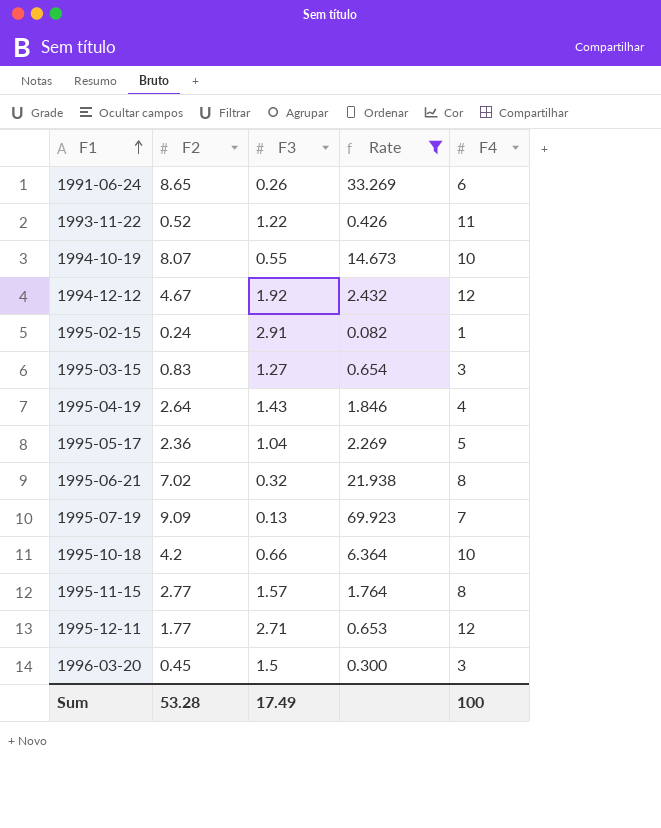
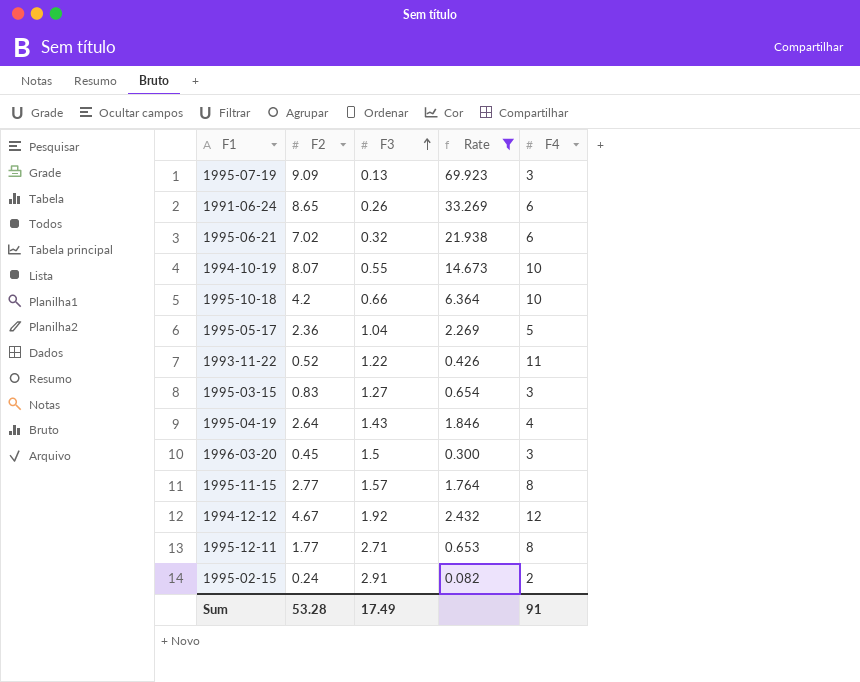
row order: F1 ascending -> F3 ascending
1995-07-19 | F4: 7 -> 3
1995-06-21 | F4: 8 -> 6
1995-12-11 | F4: 12 -> 8
1995-02-15 | F4: 1 -> 2
Sum | F4: 100 -> 91

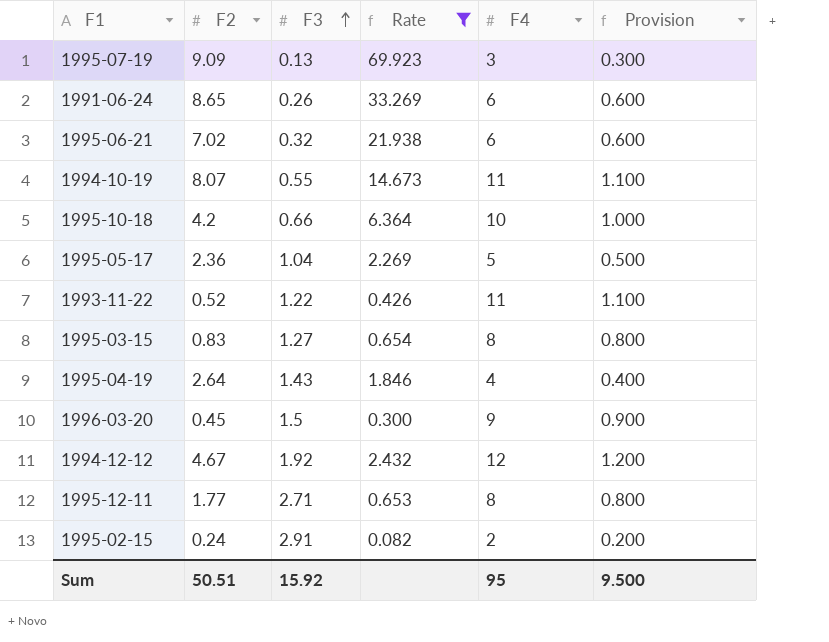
column Provision | formula: none -> [F4] * 0.1
row 1995-11-15: 2.77 | 1.57 | 1.764 | 8 -> none
1994-10-19 | F4: 10 -> 11
1995-03-15 | F4: 3 -> 8
1996-03-20 | F4: 3 -> 9
Sum | F2: 53.28 -> 50.51
Sum | F3: 17.49 -> 15.92
Sum | F4: 91 -> 95

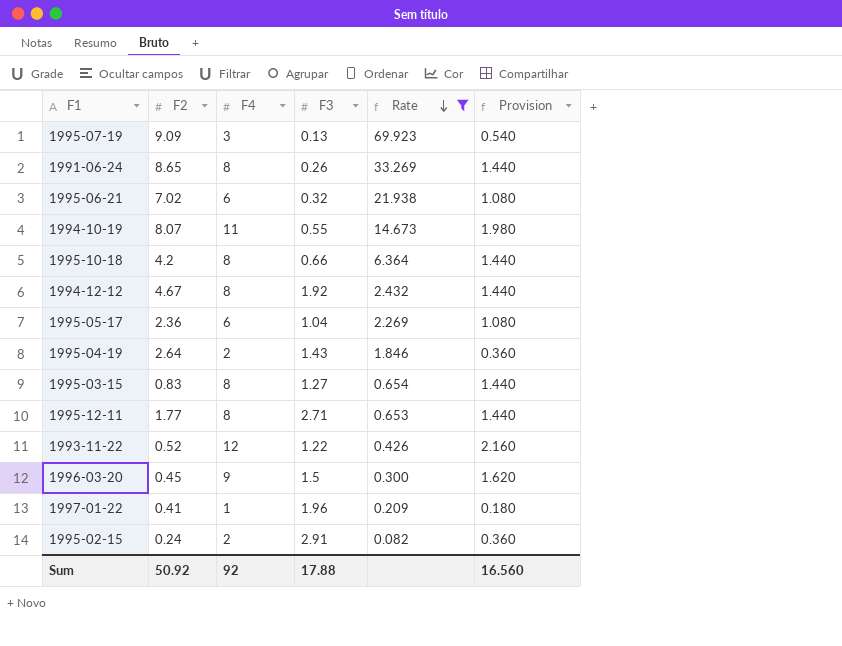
row order: F3 ascending -> Rate descending
column F4 | position: 5 -> 3
column Provision | formula: [F4] * 0.1 -> [F4] * 0.18
1991-06-24 | F4: 6 -> 8
1995-10-18 | F4: 10 -> 8
1994-12-12 | F4: 12 -> 8
1995-05-17 | F4: 5 -> 6
1995-04-19 | F4: 4 -> 2
1993-11-22 | F4: 11 -> 12
row 1997-01-22: none -> 0.41 | 1 | 1.96 | 0.209 | 0.180
Sum | F2: 50.51 -> 50.92
Sum | F4: 95 -> 92
Sum | F3: 15.92 -> 17.88
Sum | Provision: 9.500 -> 16.560

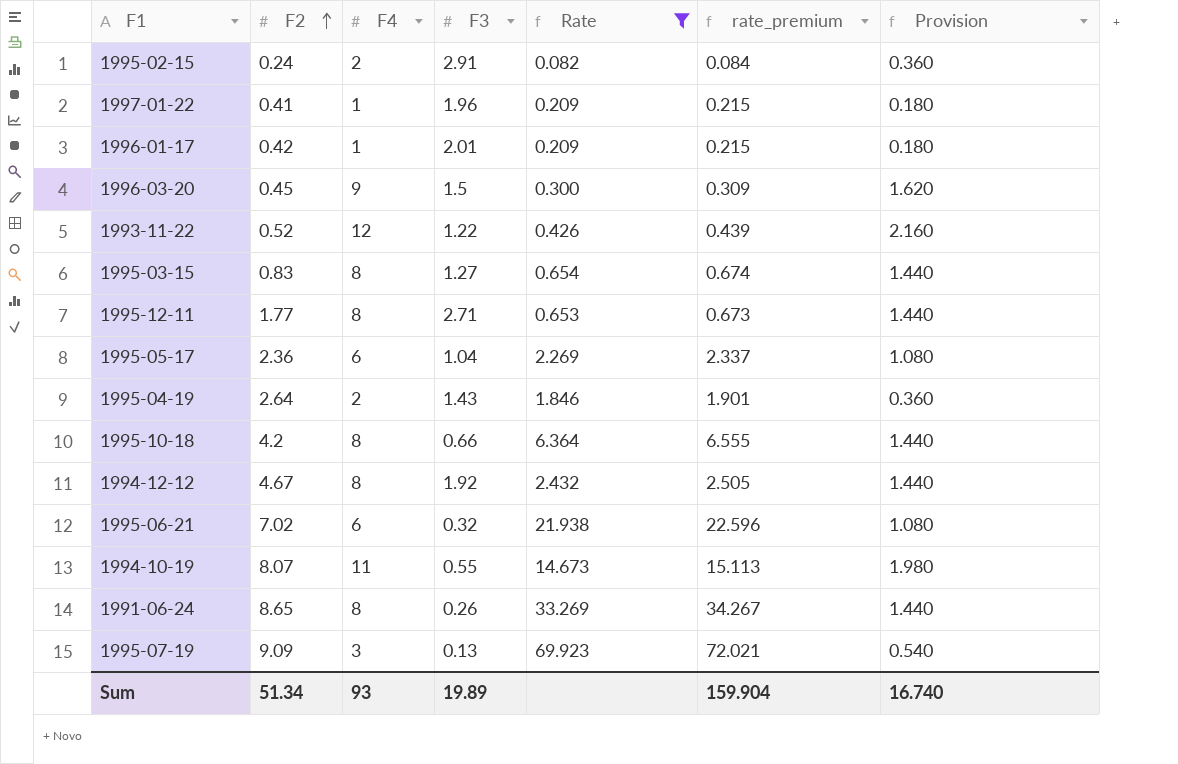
row order: Rate descending -> F2 ascending
column rate_premium | formula: none -> [Rate] * 1.03
row 1996-01-17: none -> 0.42 | 1 | 2.01 | 0.209 | 0.215 | 0.180
Sum | F2: 50.92 -> 51.34
Sum | F4: 92 -> 93
Sum | F3: 17.88 -> 19.89
Sum | Provision: 16.560 -> 16.740

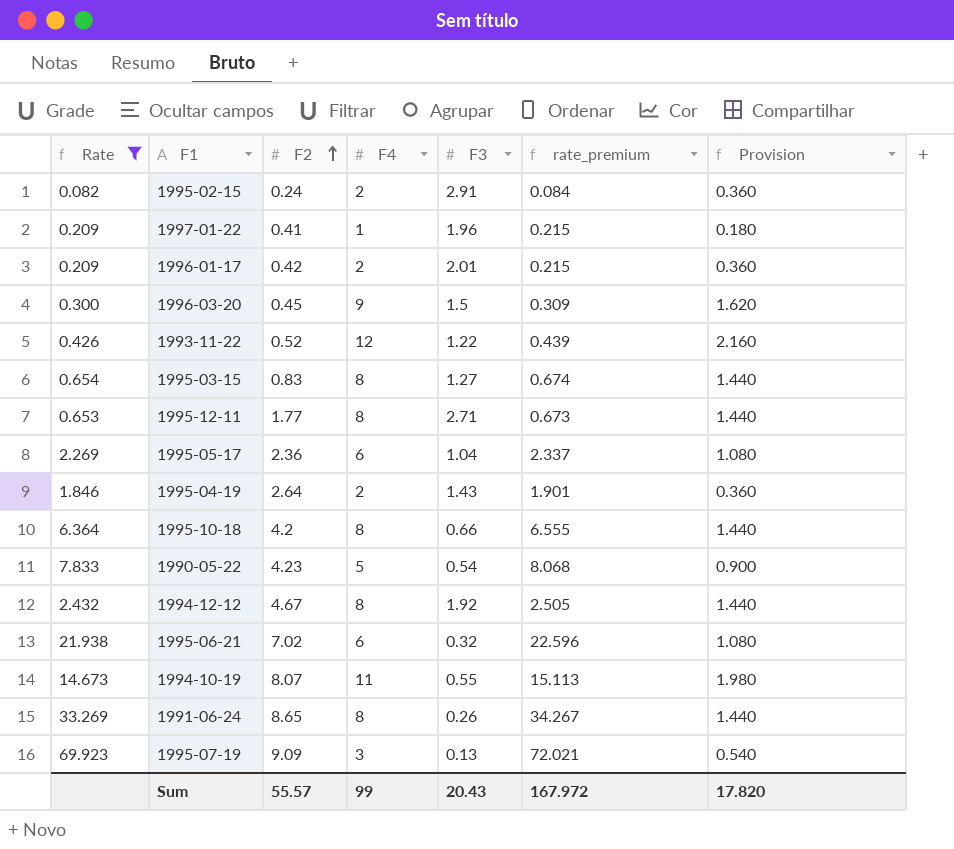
column Rate | position: 5 -> 1
1996-01-17 | F4: 1 -> 2
1996-01-17 | Provision: 0.180 -> 0.360
row 1990-05-22: none -> 7.833 | 4.23 | 5 | 0.54 | 8.068 | 0.900
Sum | F2: 51.34 -> 55.57
Sum | F4: 93 -> 99
Sum | F3: 19.89 -> 20.43
Sum | rate_premium: 159.904 -> 167.972
Sum | Provision: 16.740 -> 17.820

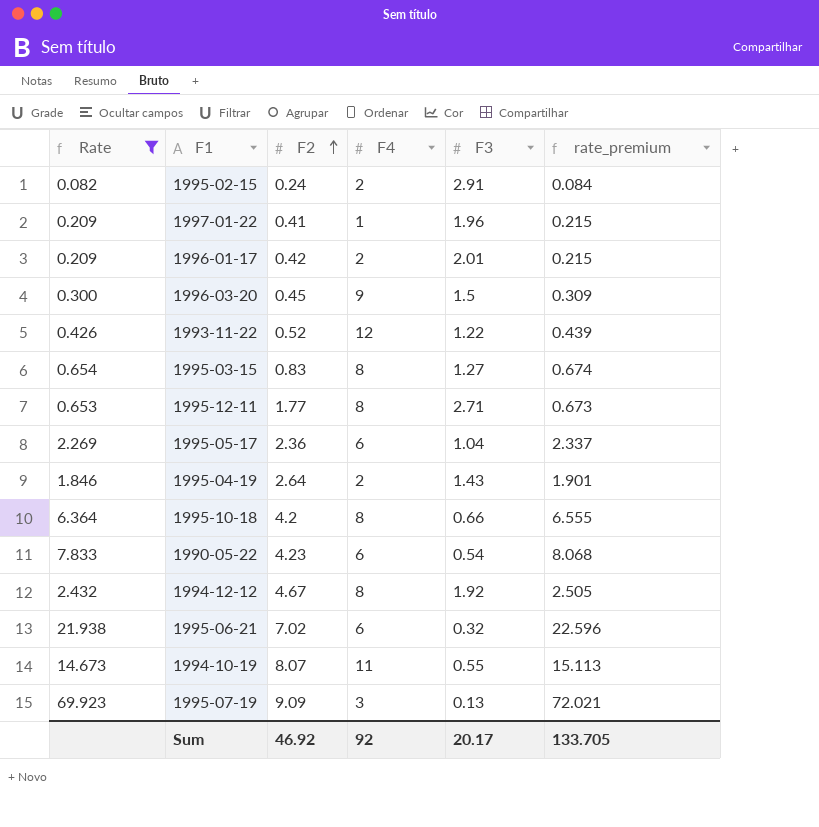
column Provision | formula: [F4] * 0.18 -> none
row 1991-06-24: 33.269 | 8.65 | 8 | 0.26 | 34.267 | 1.440 -> none
1990-05-22 | F4: 5 -> 6
Sum | F2: 55.57 -> 46.92
Sum | F4: 99 -> 92
Sum | F3: 20.43 -> 20.17
Sum | rate_premium: 167.972 -> 133.705

